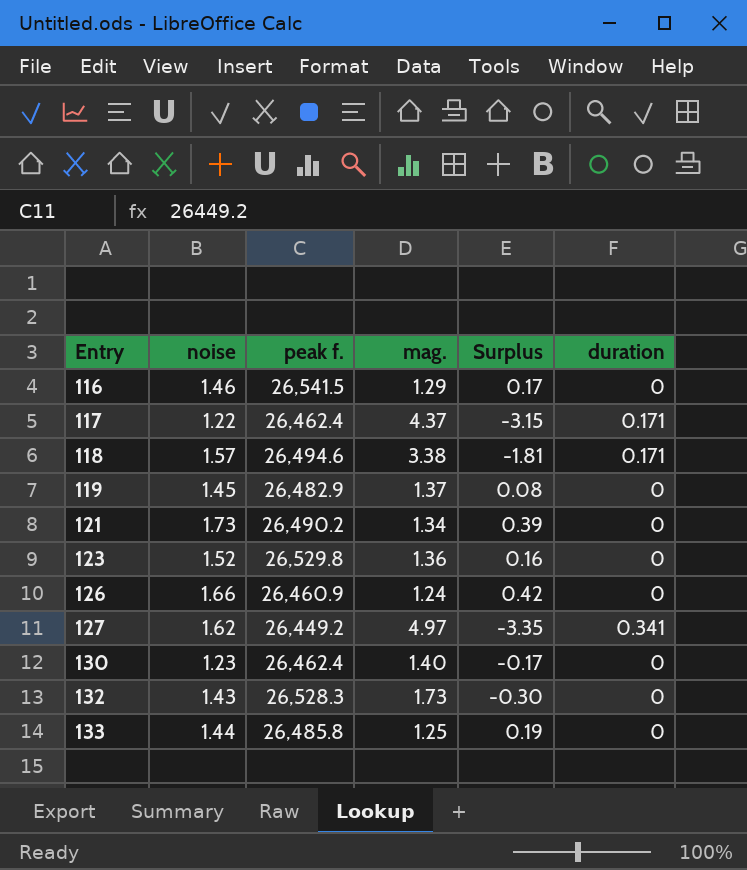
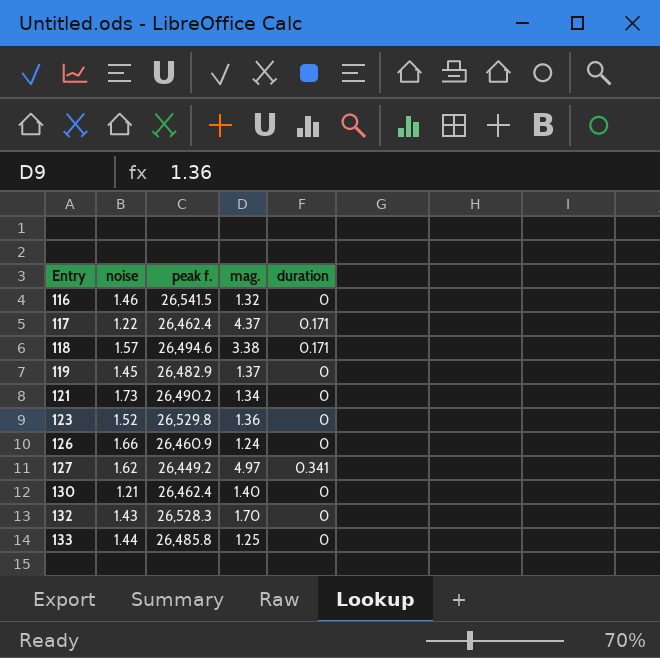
column Surplus | formula: [noise] - [mag.] -> none
116 | mag.: 1.29 -> 1.32
130 | noise: 1.23 -> 1.21
132 | mag.: 1.73 -> 1.70

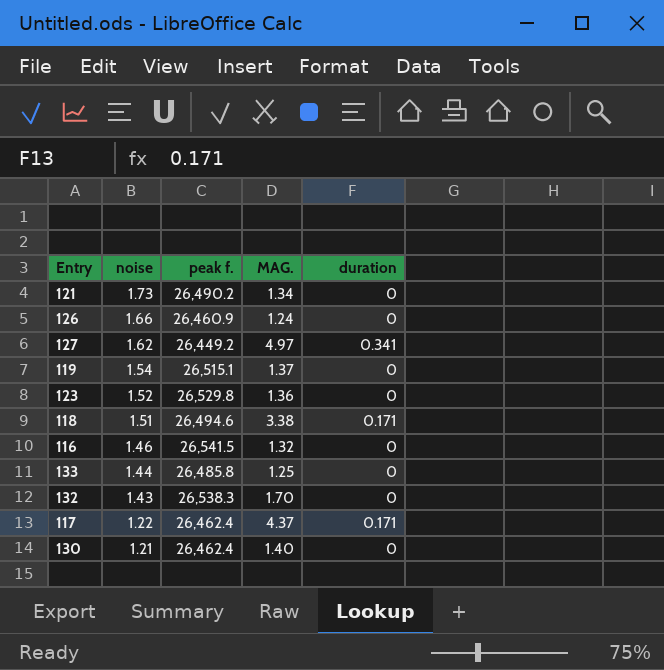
row order: Entry ascending -> noise descending
column name: mag. -> MAG.
119 | noise: 1.45 -> 1.54
119 | peak f.: 26,482.9 -> 26,515.1
118 | noise: 1.57 -> 1.51
132 | peak f.: 26,528.3 -> 26,538.3

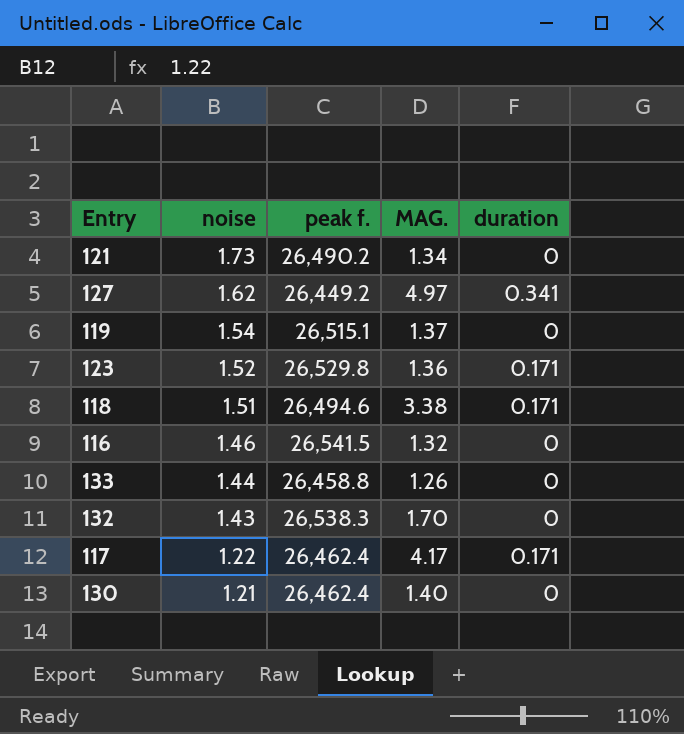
row 126: 1.66 | 26,460.9 | 1.24 | 0 -> none
123 | duration: 0 -> 0.171
133 | peak f.: 26,485.8 -> 26,458.8
133 | MAG.: 1.25 -> 1.26
117 | MAG.: 4.37 -> 4.17

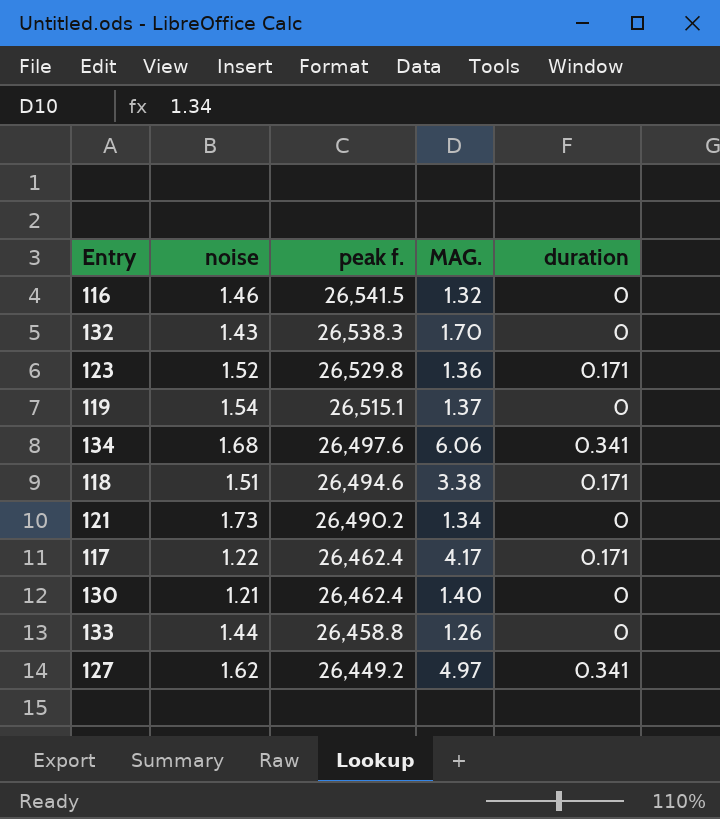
row order: noise descending -> peak f. descending
row 134: none -> 1.68 | 26,497.6 | 6.06 | 0.341

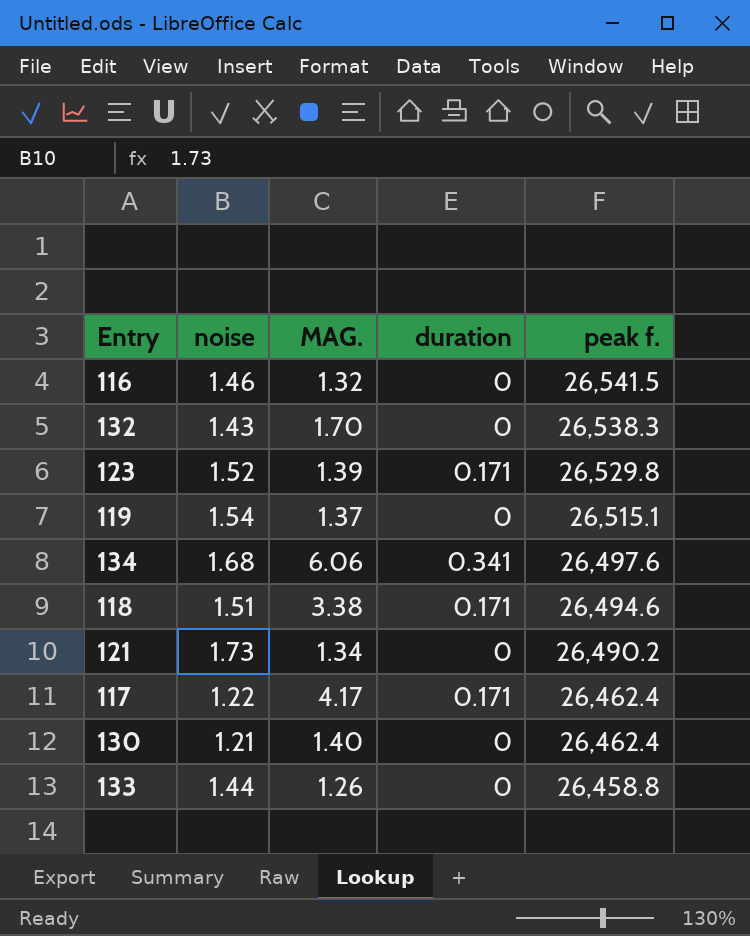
column peak f. | position: 3 -> 5
row 127: 1.62 | 26,449.2 | 4.97 | 0.341 -> none
123 | MAG.: 1.36 -> 1.39

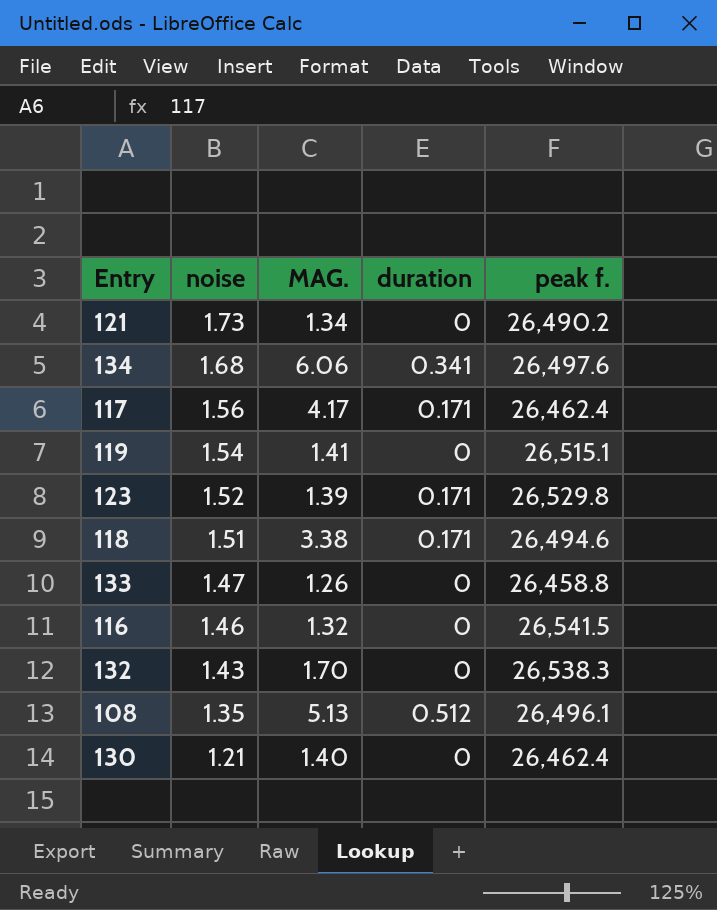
row order: peak f. descending -> noise descending
117 | noise: 1.22 -> 1.56
119 | MAG.: 1.37 -> 1.41
133 | noise: 1.44 -> 1.47
row 108: none -> 1.35 | 5.13 | 0.512 | 26,496.1

